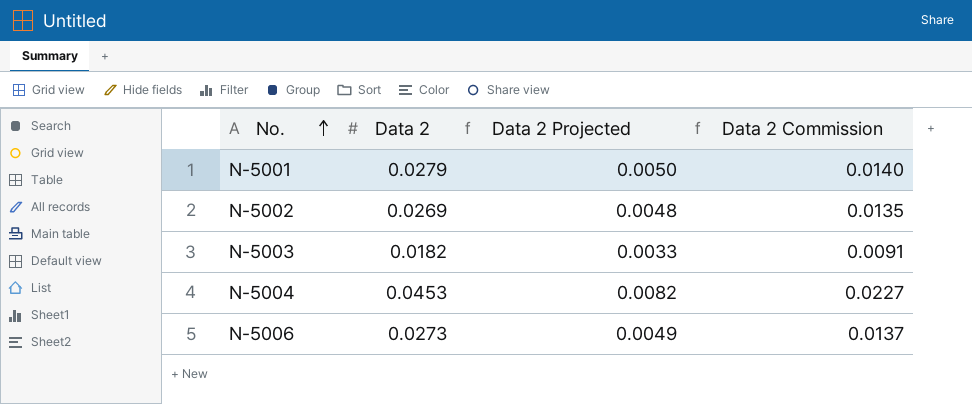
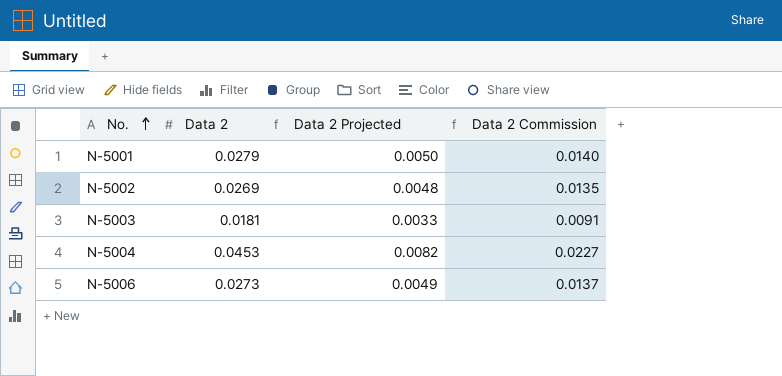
N-5003 | Data 2: 0.0182 -> 0.0181

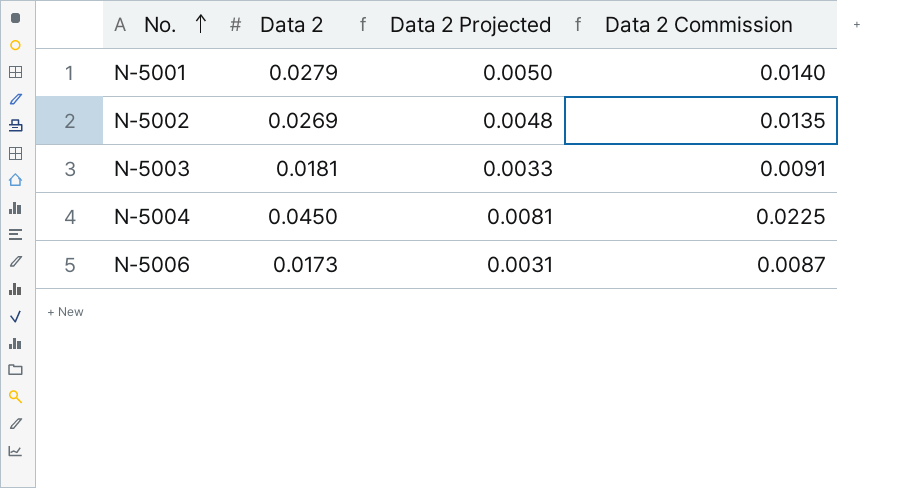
N-5004 | Data 2: 0.0453 -> 0.0450
N-5004 | Data 2 Projected: 0.0082 -> 0.0081
N-5004 | Data 2 Commission: 0.0227 -> 0.0225
N-5006 | Data 2: 0.0273 -> 0.0173
N-5006 | Data 2 Projected: 0.0049 -> 0.0031
N-5006 | Data 2 Commission: 0.0137 -> 0.0087

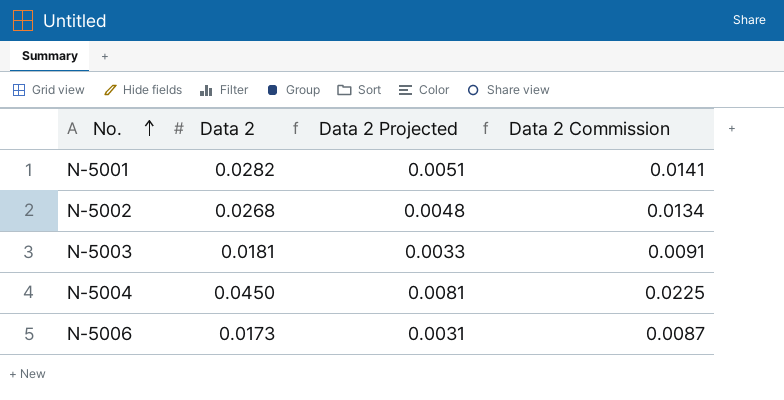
N-5001 | Data 2: 0.0279 -> 0.0282
N-5001 | Data 2 Projected: 0.0050 -> 0.0051
N-5001 | Data 2 Commission: 0.0140 -> 0.0141
N-5002 | Data 2: 0.0269 -> 0.0268
N-5002 | Data 2 Commission: 0.0135 -> 0.0134

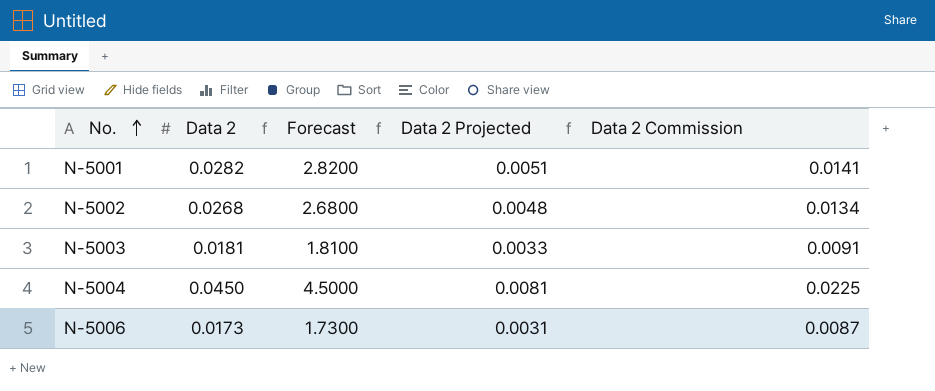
column Forecast | formula: none -> [Data 2] * 100

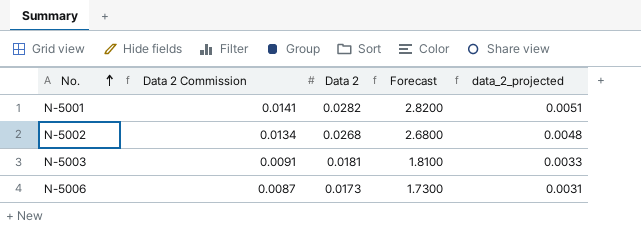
column Data 2 Commission | position: 5 -> 2
column name: Data 2 Projected -> data_2_projected
row N-5004: 0.0450 | 4.5000 | 0.0081 | 0.0225 -> none

